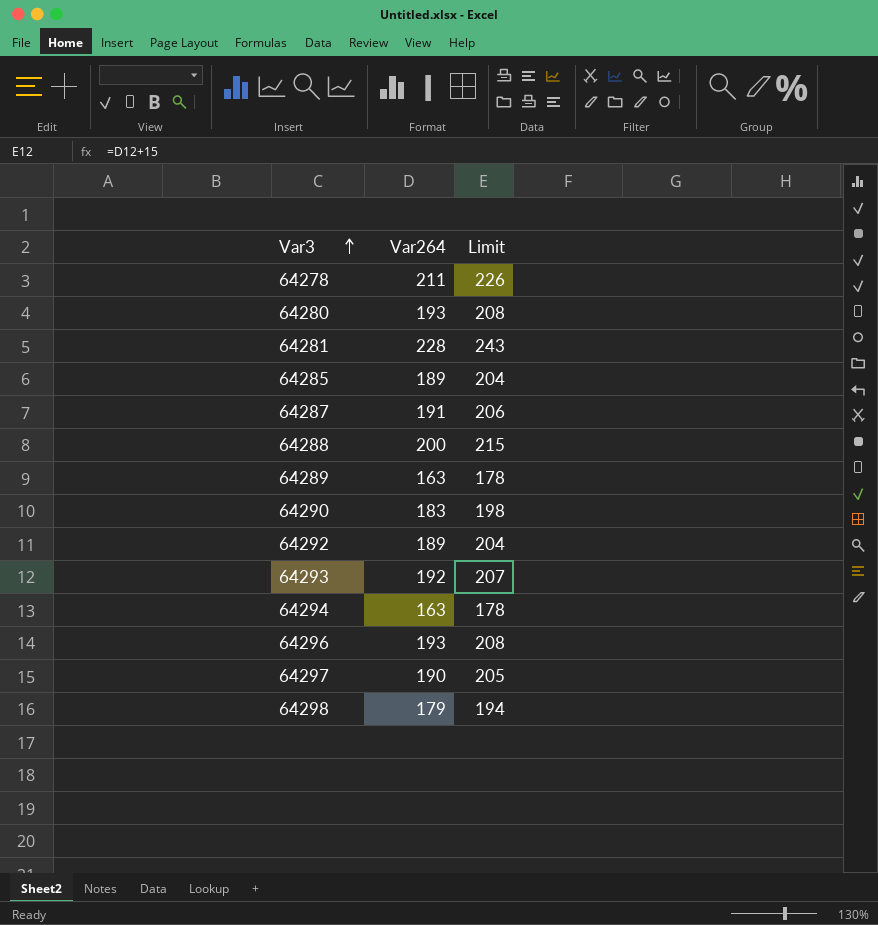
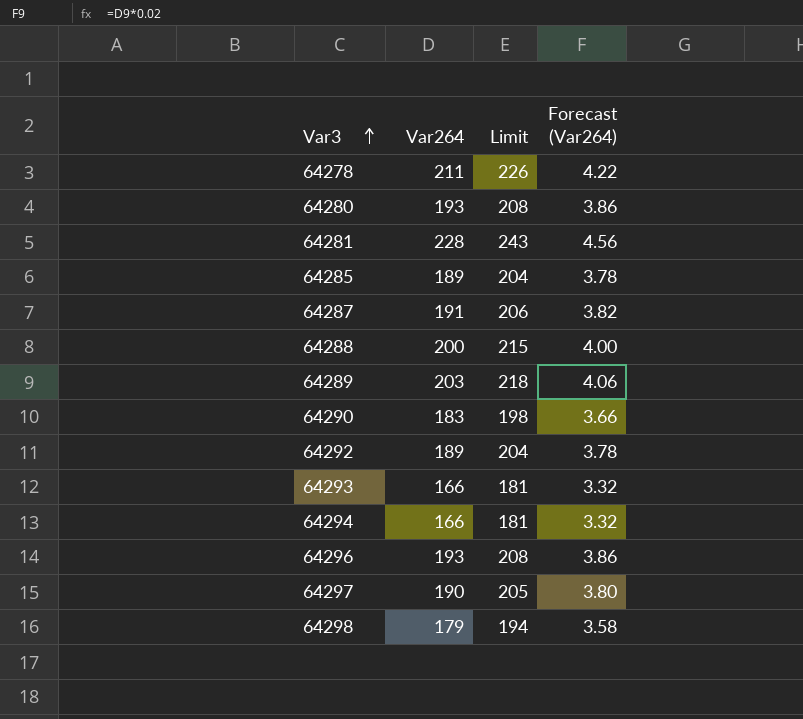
column Forecast (Var264) | formula: none -> [Var264] * 0.02
64289 | Var264: 163 -> 203
64289 | Limit: 178 -> 218
64293 | Var264: 192 -> 166
64293 | Limit: 207 -> 181
64294 | Var264: 163 -> 166
64294 | Limit: 178 -> 181

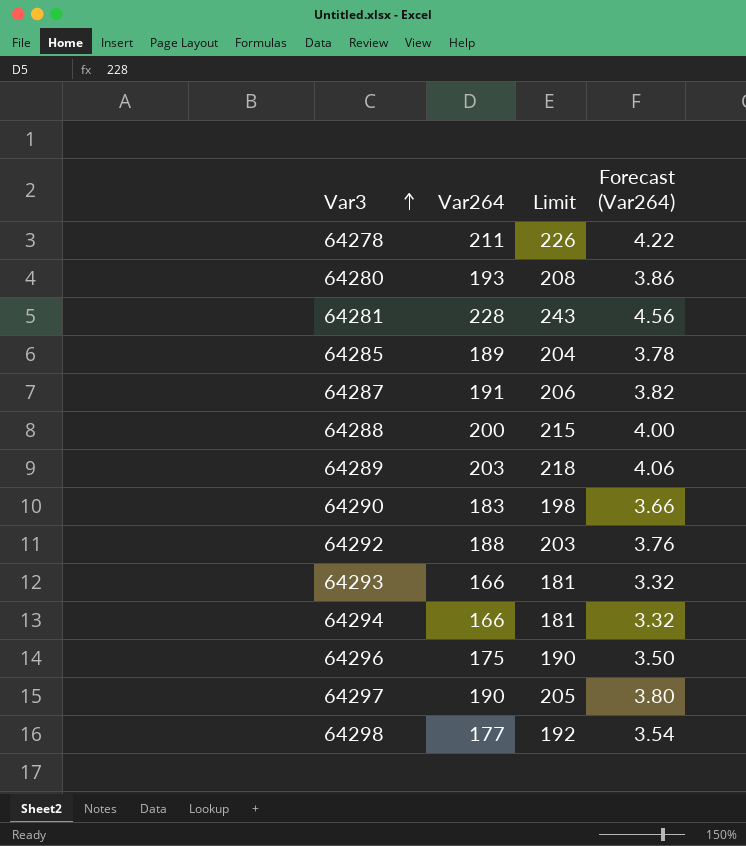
64292 | Var264: 189 -> 188
64292 | Limit: 204 -> 203
64292 | Forecast (Var264): 3.78 -> 3.76
64296 | Var264: 193 -> 175
64296 | Limit: 208 -> 190
64296 | Forecast (Var264): 3.86 -> 3.50
64298 | Var264: 179 -> 177
64298 | Limit: 194 -> 192
64298 | Forecast (Var264): 3.58 -> 3.54

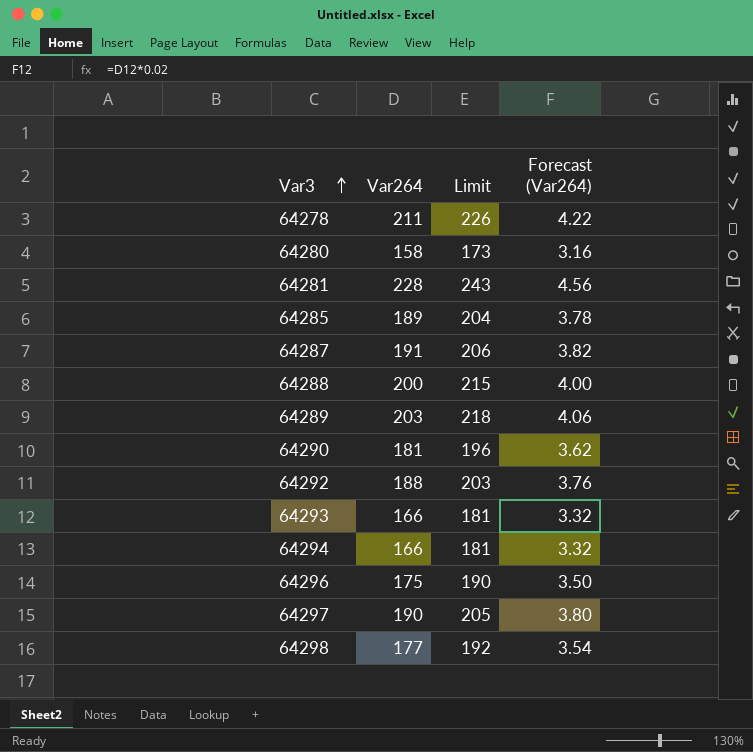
64280 | Var264: 193 -> 158
64280 | Limit: 208 -> 173
64280 | Forecast (Var264): 3.86 -> 3.16
64290 | Var264: 183 -> 181
64290 | Limit: 198 -> 196
64290 | Forecast (Var264): 3.66 -> 3.62

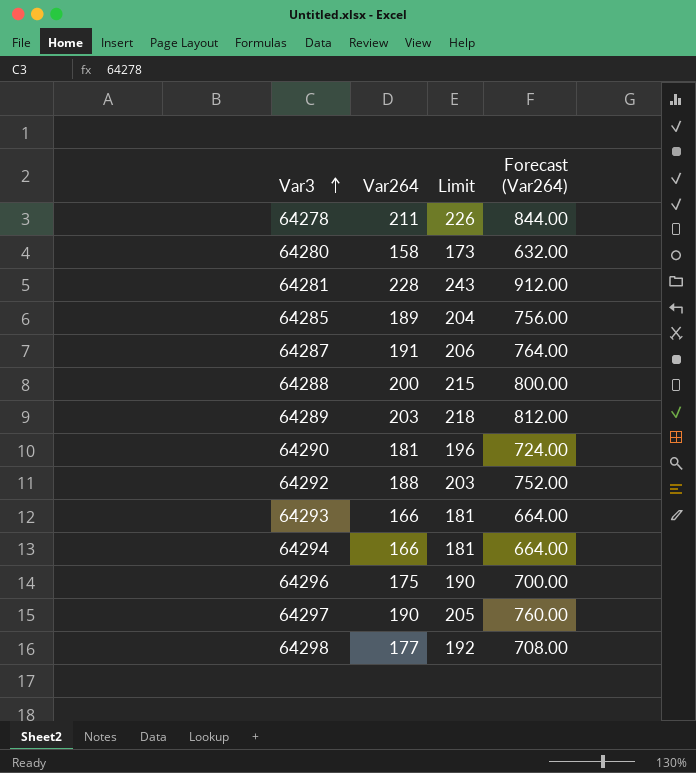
column Forecast (Var264) | formula: [Var264] * 0.02 -> [Var264] * 4

